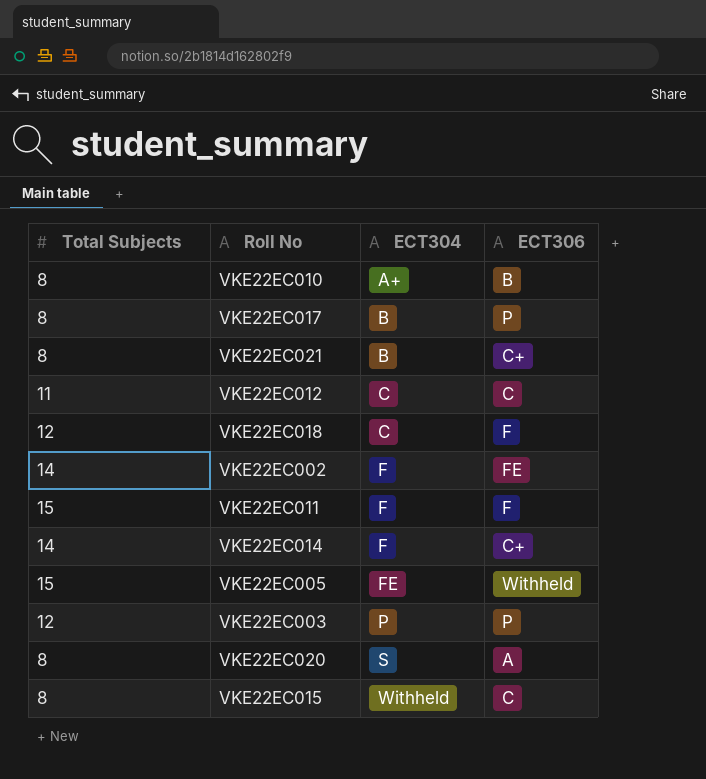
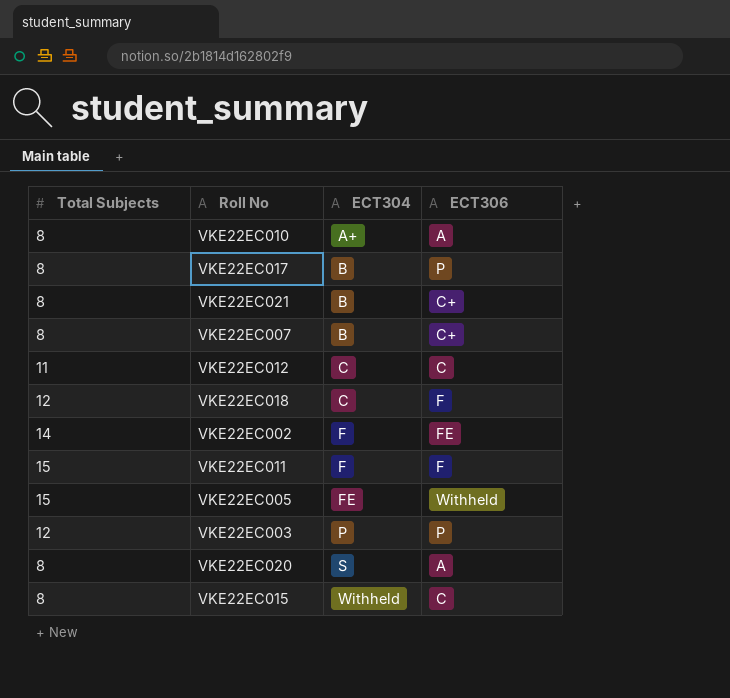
row VKE22EC014: 14 | F | C+ -> none
VKE22EC010 | ECT306: B -> A
row VKE22EC007: none -> 8 | B | C+

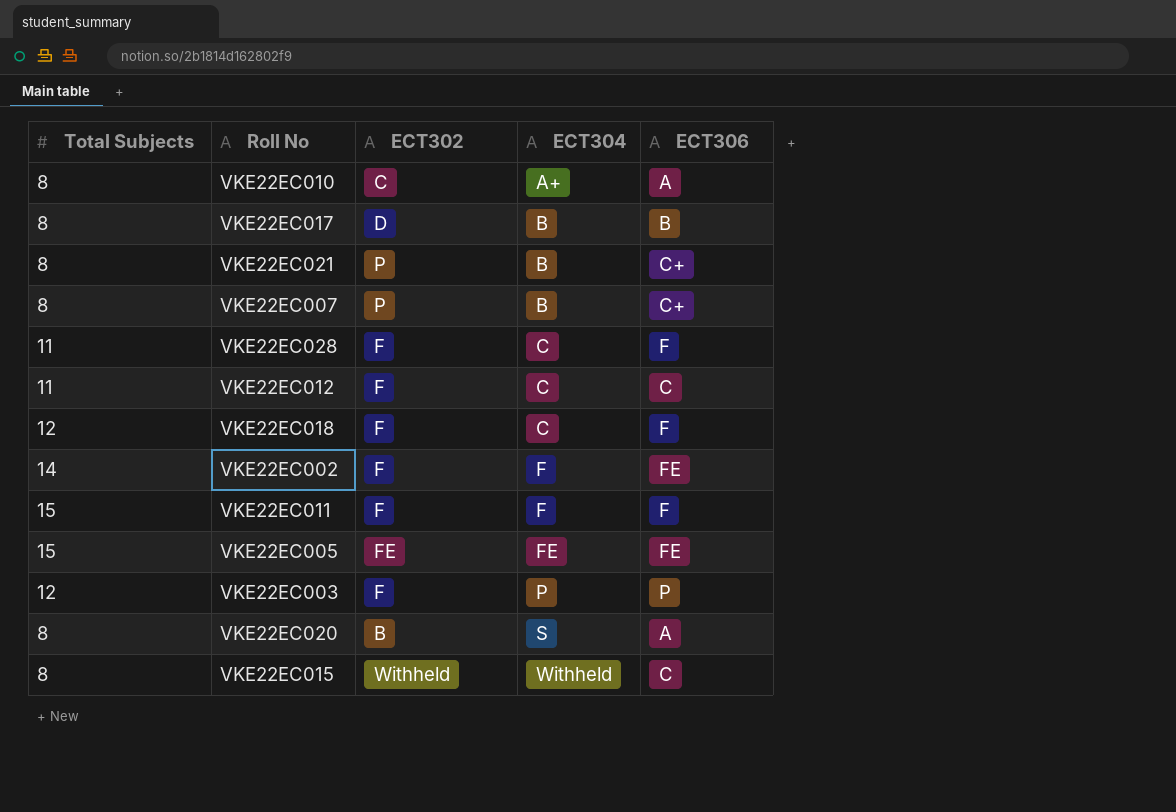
column ECT302 | position: none -> 3
VKE22EC017 | ECT306: P -> B
row VKE22EC028: none -> 11 | F | C | F
VKE22EC005 | ECT306: Withheld -> FE

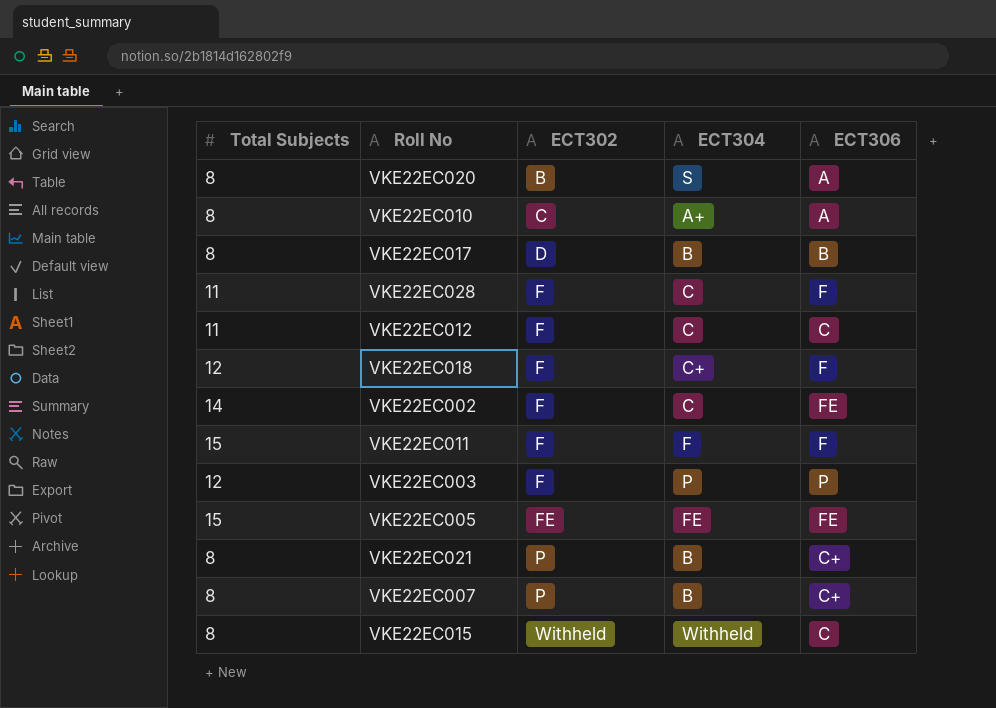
row order: ECT304 ascending -> ECT302 ascending
VKE22EC018 | ECT304: C -> C+
VKE22EC002 | ECT304: F -> C

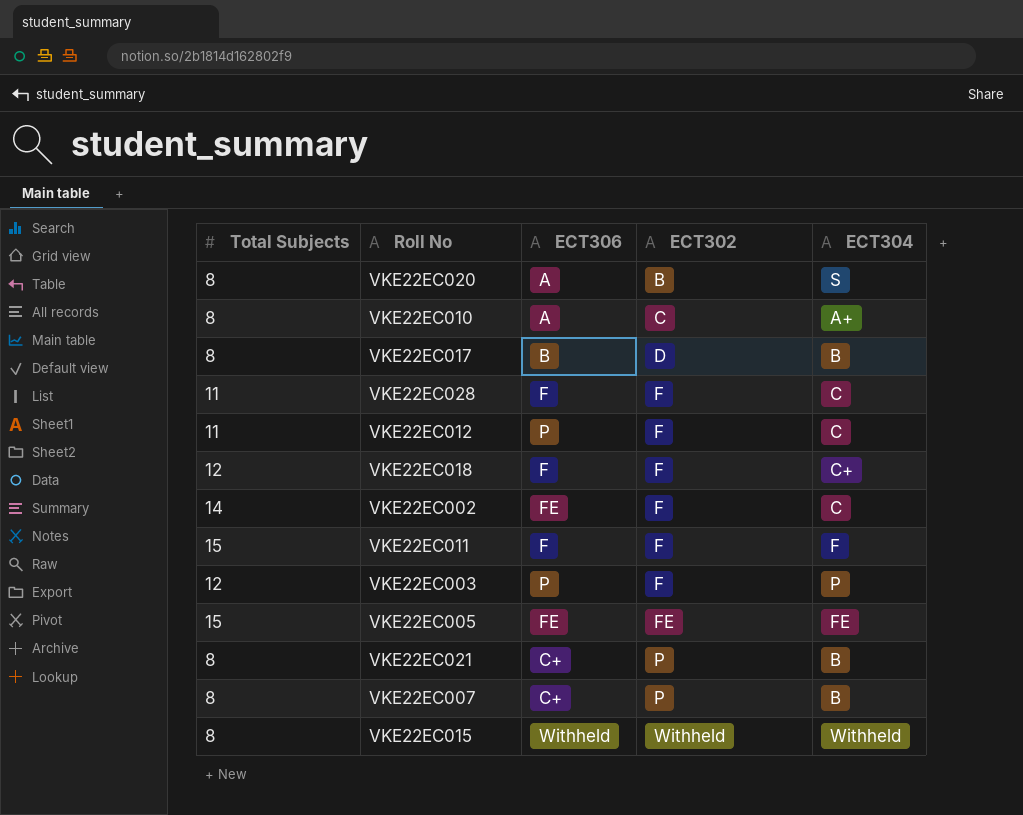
column ECT306 | position: 5 -> 3
VKE22EC012 | ECT306: C -> P
VKE22EC015 | ECT306: C -> Withheld

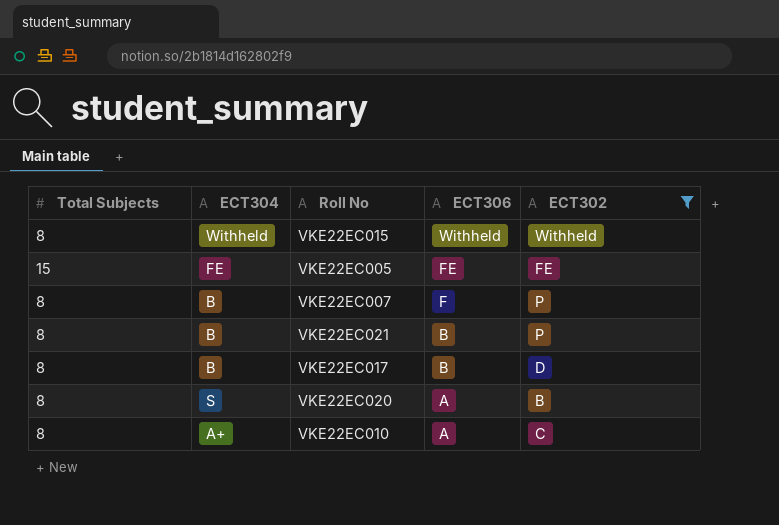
filter: none -> ECT302 != F
row order: ECT302 ascending -> ECT306 descending
column ECT304 | position: 5 -> 2
VKE22EC007 | ECT306: C+ -> F
VKE22EC021 | ECT306: C+ -> B

